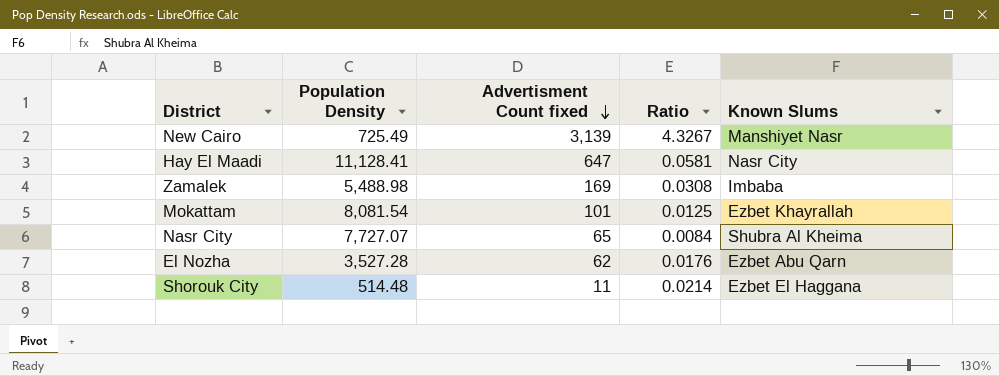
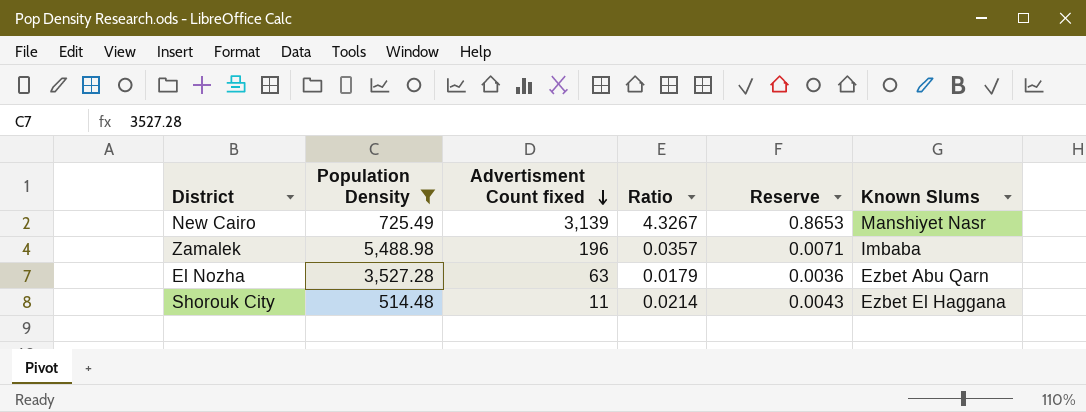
filter: none -> Population Density <= 5,488.98
column Reserve | formula: none -> [Ratio] * 0.2
Zamalek | Advertisment Count fixed: 169 -> 196
Zamalek | Ratio: 0.0308 -> 0.0357
El Nozha | Advertisment Count fixed: 62 -> 63
El Nozha | Ratio: 0.0176 -> 0.0179

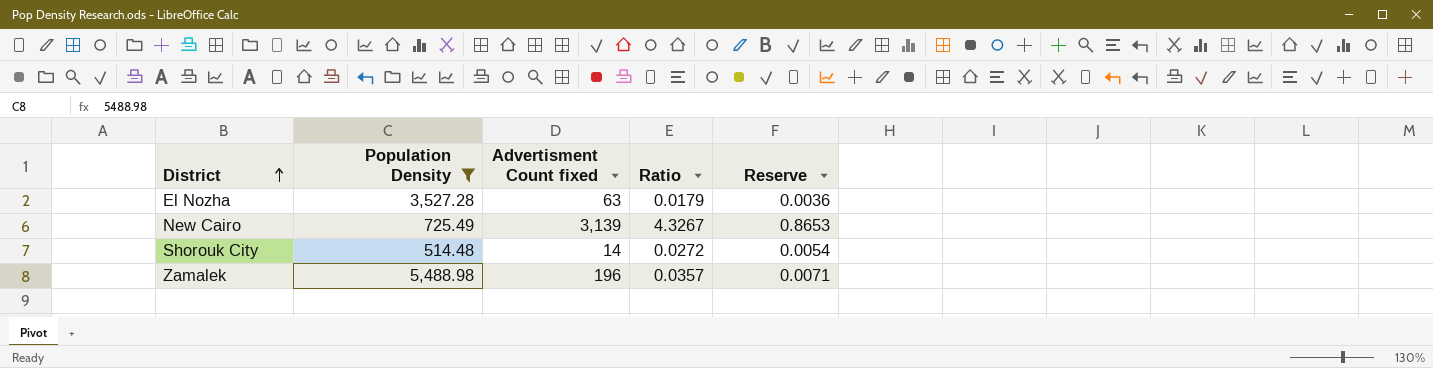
row order: Advertisment Count fixed descending -> District ascending
column Known Slums | position: 6 -> none
Shorouk City | Advertisment Count fixed: 11 -> 14
Shorouk City | Ratio: 0.0214 -> 0.0272
Shorouk City | Reserve: 0.0043 -> 0.0054

